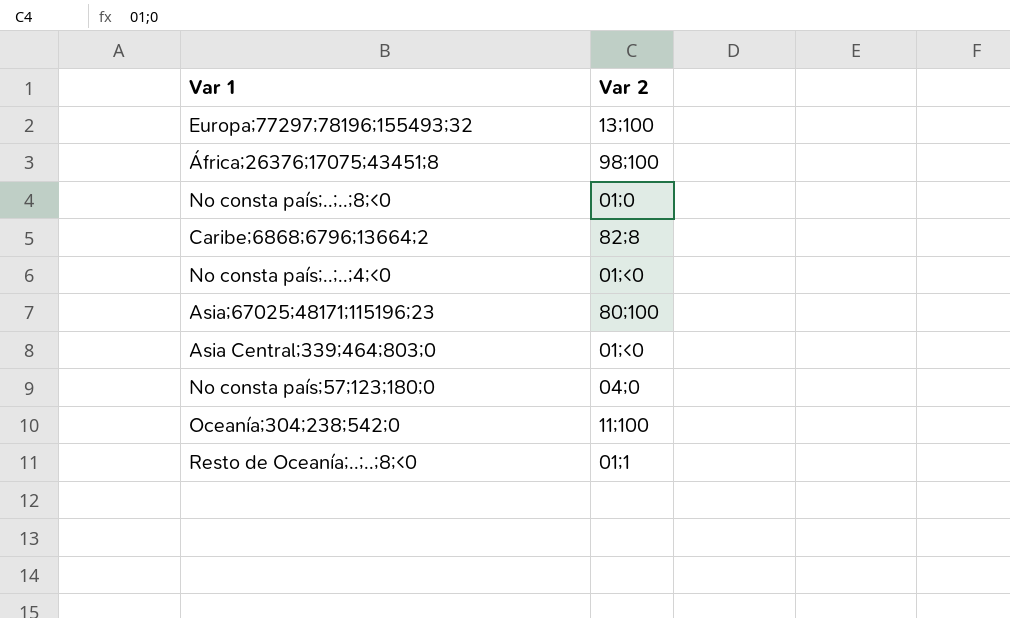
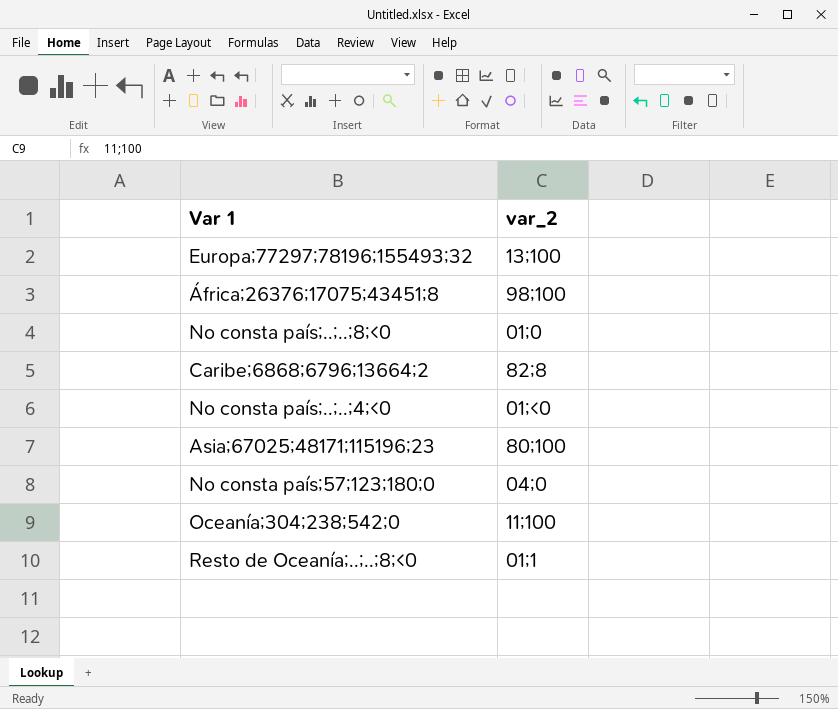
column name: Var 2 -> var_2
row Asia Central;339;464;803;0: 01;<0 -> none

